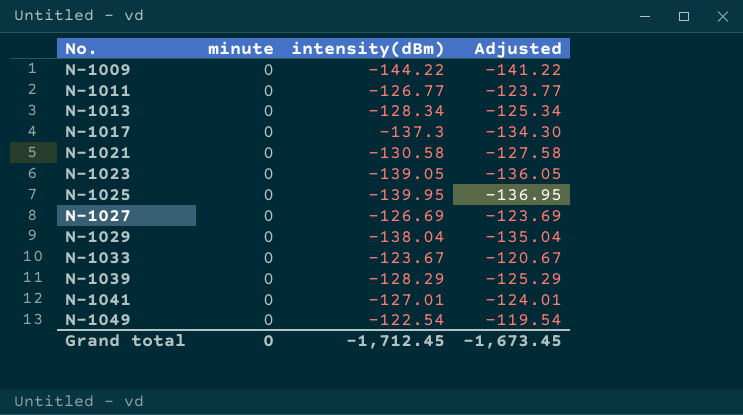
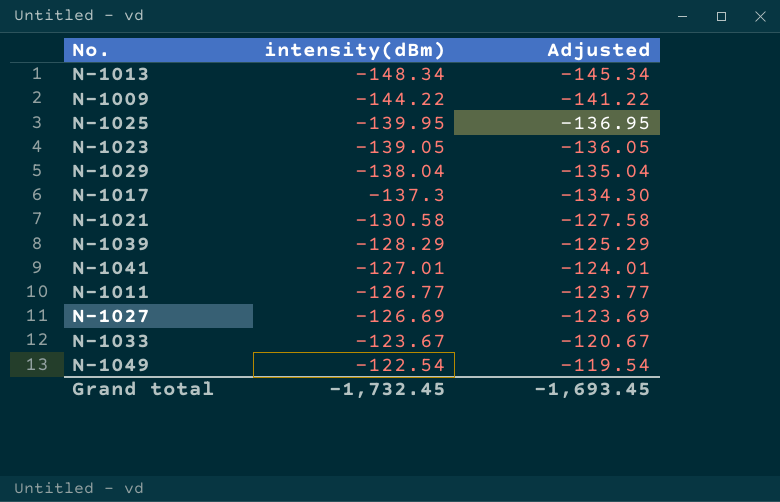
row order: No. ascending -> intensity(dBm) ascending
column minute | position: 2 -> none
N-1013 | intensity(dBm): -128.34 -> -148.34
N-1013 | Adjusted: -125.34 -> -145.34
Grand total | intensity(dBm): -1,712.45 -> -1,732.45
Grand total | Adjusted: -1,673.45 -> -1,693.45

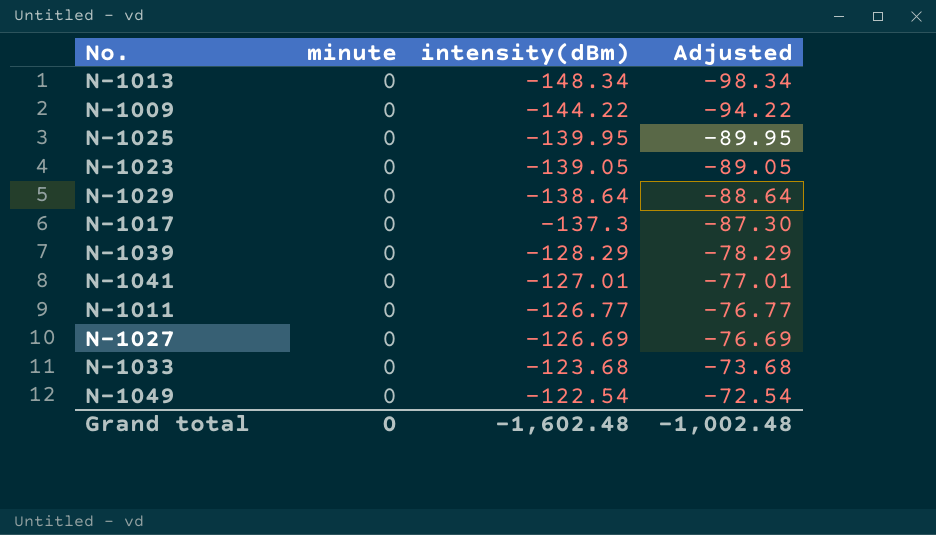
column minute | position: none -> 2
column Adjusted | formula: [intensity(dBm)] + 3 -> [intensity(dBm)] + 50
row N-1021: -130.58 | -127.58 -> none
N-1029 | intensity(dBm): -138.04 -> -138.64
N-1033 | intensity(dBm): -123.67 -> -123.68
Grand total | intensity(dBm): -1,732.45 -> -1,602.48
Grand total | Adjusted: -1,693.45 -> -1,002.48

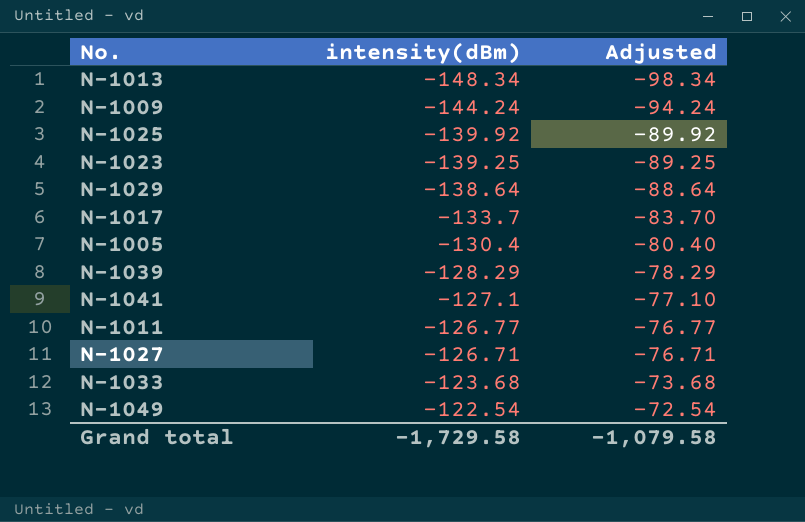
column minute | position: 2 -> none
N-1009 | intensity(dBm): -144.22 -> -144.24
N-1009 | Adjusted: -94.22 -> -94.24
N-1025 | intensity(dBm): -139.95 -> -139.92
N-1025 | Adjusted: -89.95 -> -89.92
N-1023 | intensity(dBm): -139.05 -> -139.25
N-1023 | Adjusted: -89.05 -> -89.25
N-1017 | intensity(dBm): -137.3 -> -133.7
N-1017 | Adjusted: -87.30 -> -83.70
row N-1005: none -> -130.4 | -80.40
N-1041 | intensity(dBm): -127.01 -> -127.1
N-1041 | Adjusted: -77.01 -> -77.10
N-1027 | intensity(dBm): -126.69 -> -126.71
N-1027 | Adjusted: -76.69 -> -76.71
Grand total | intensity(dBm): -1,602.48 -> -1,729.58
Grand total | Adjusted: -1,002.48 -> -1,079.58

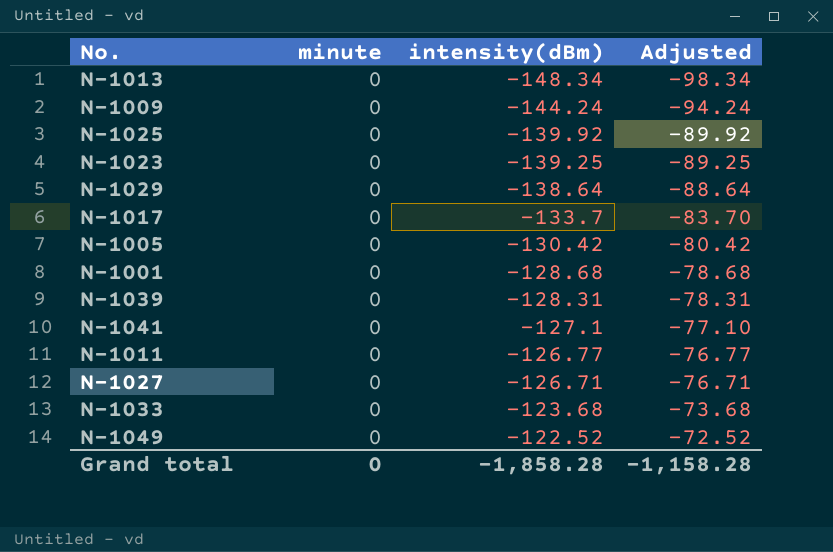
column minute | position: none -> 2
N-1005 | intensity(dBm): -130.4 -> -130.42
N-1005 | Adjusted: -80.40 -> -80.42
row N-1001: none -> 0 | -128.68 | -78.68
N-1039 | intensity(dBm): -128.29 -> -128.31
N-1039 | Adjusted: -78.29 -> -78.31
N-1049 | intensity(dBm): -122.54 -> -122.52
N-1049 | Adjusted: -72.54 -> -72.52
Grand total | intensity(dBm): -1,729.58 -> -1,858.28
Grand total | Adjusted: -1,079.58 -> -1,158.28

